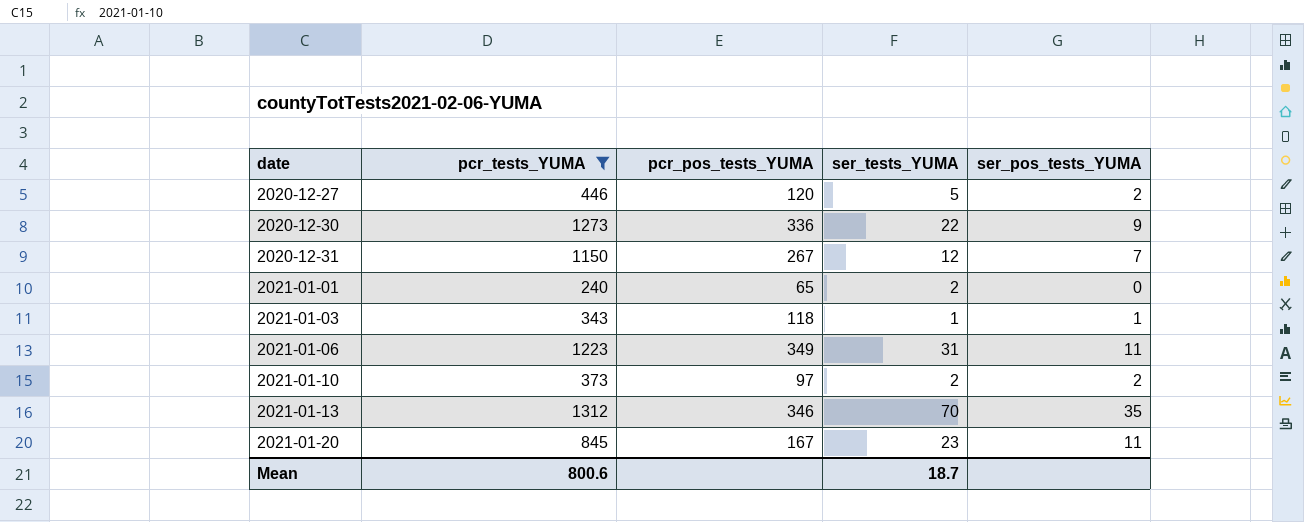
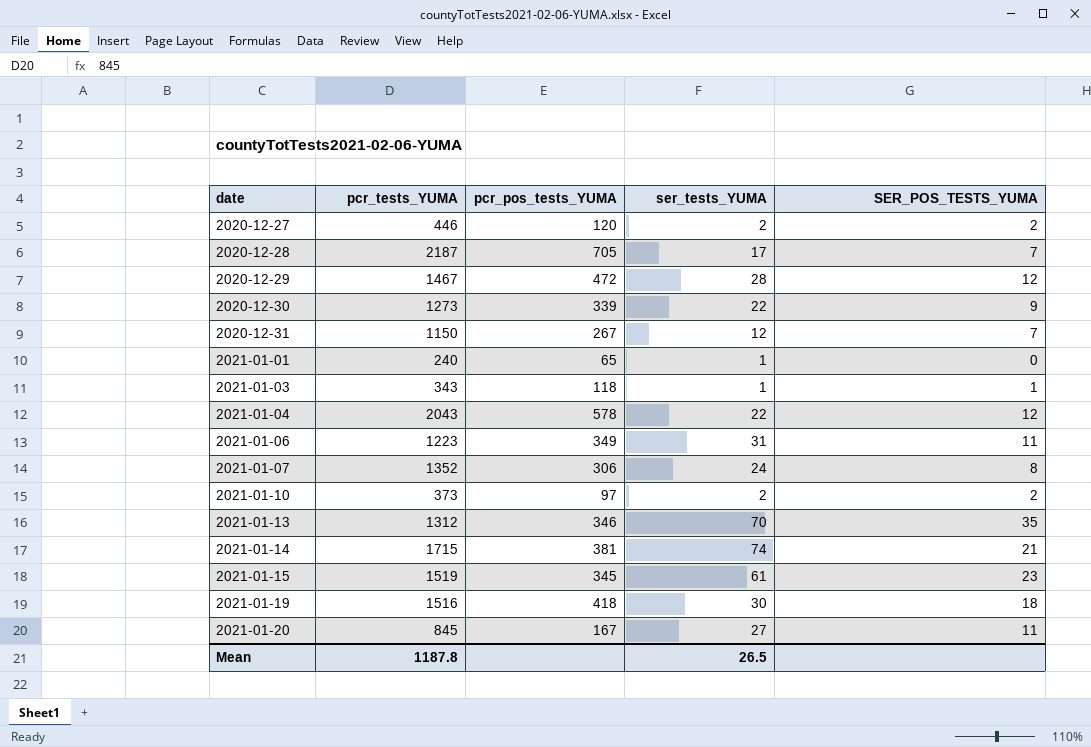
filter: pcr_tests_YUMA <= 1312 -> none
column name: ser_pos_tests_YUMA -> SER_POS_TESTS_YUMA
2020-12-27 | ser_tests_YUMA: 5 -> 2
2020-12-30 | pcr_pos_tests_YUMA: 336 -> 339
2021-01-01 | ser_tests_YUMA: 2 -> 1
2021-01-20 | ser_tests_YUMA: 23 -> 27
Mean | pcr_tests_YUMA: 800.6 -> 1187.8
Mean | ser_tests_YUMA: 18.7 -> 26.5

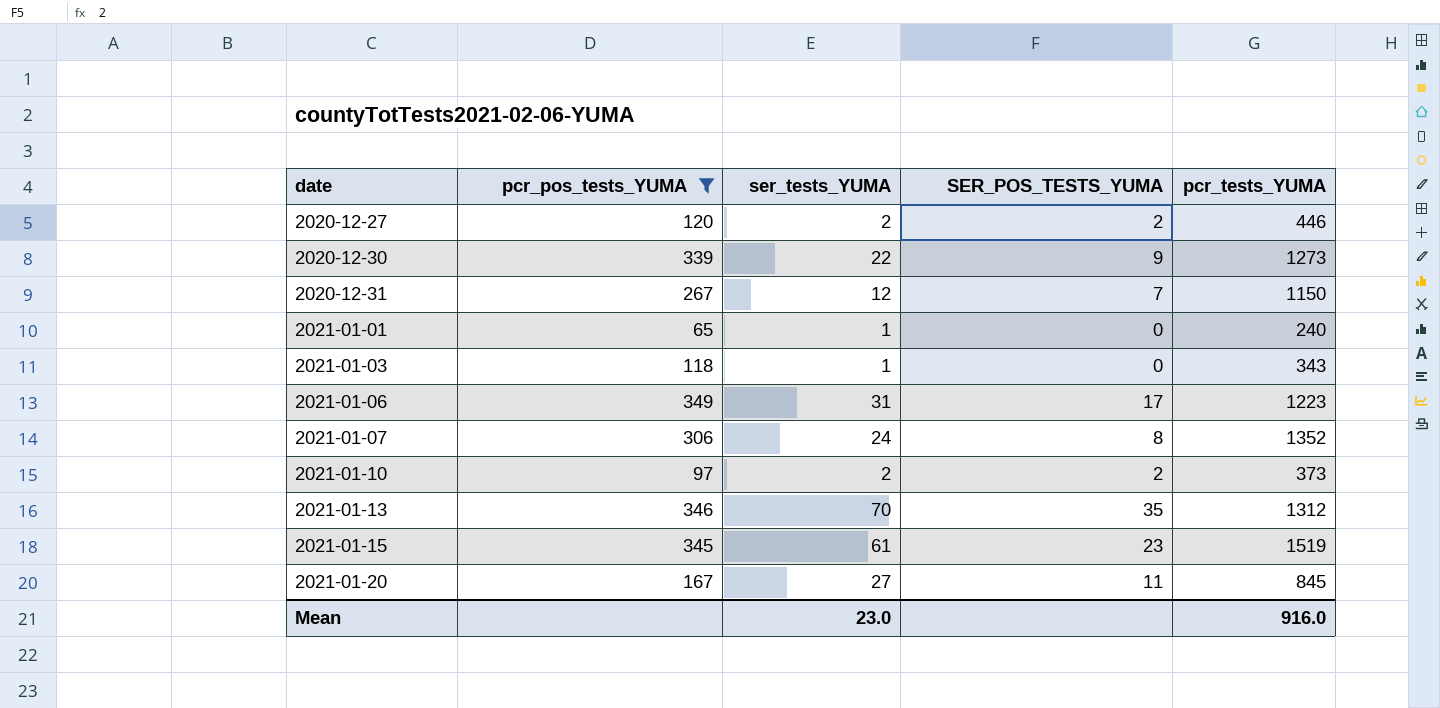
filter: none -> pcr_pos_tests_YUMA <= 349
column pcr_tests_YUMA | position: 2 -> 5
2021-01-03 | SER_POS_TESTS_YUMA: 1 -> 0
2021-01-06 | SER_POS_TESTS_YUMA: 11 -> 17
Mean | ser_tests_YUMA: 26.5 -> 23.0
Mean | pcr_tests_YUMA: 1187.8 -> 916.0

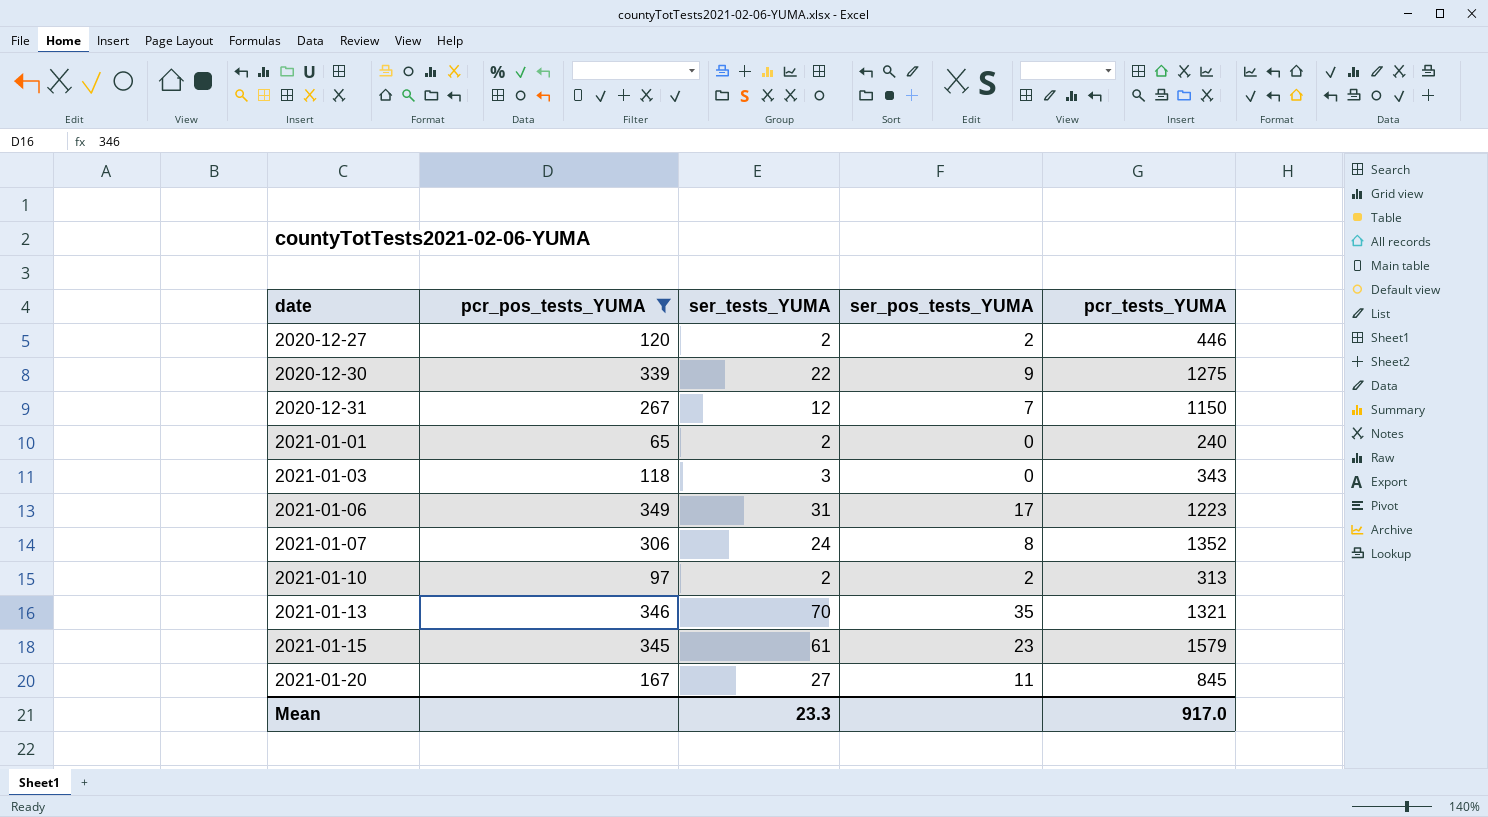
column name: SER_POS_TESTS_YUMA -> ser_pos_tests_YUMA
2020-12-30 | pcr_tests_YUMA: 1273 -> 1275
2021-01-01 | ser_tests_YUMA: 1 -> 2
2021-01-03 | ser_tests_YUMA: 1 -> 3
2021-01-10 | pcr_tests_YUMA: 373 -> 313
2021-01-13 | pcr_tests_YUMA: 1312 -> 1321
2021-01-15 | pcr_tests_YUMA: 1519 -> 1579
Mean | ser_tests_YUMA: 23.0 -> 23.3
Mean | pcr_tests_YUMA: 916.0 -> 917.0

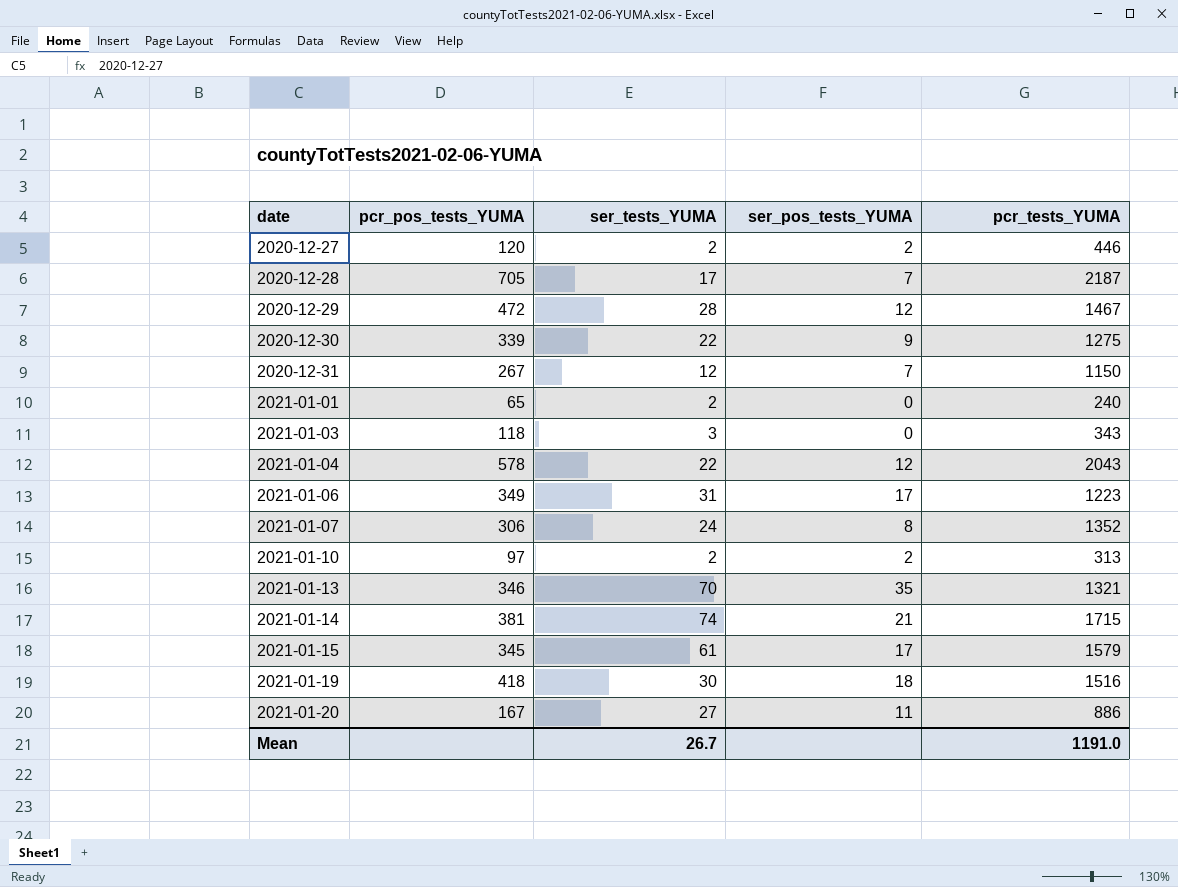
filter: pcr_pos_tests_YUMA <= 349 -> none
2021-01-15 | ser_pos_tests_YUMA: 23 -> 17
2021-01-20 | pcr_tests_YUMA: 845 -> 886
Mean | ser_tests_YUMA: 23.3 -> 26.7
Mean | pcr_tests_YUMA: 917.0 -> 1191.0

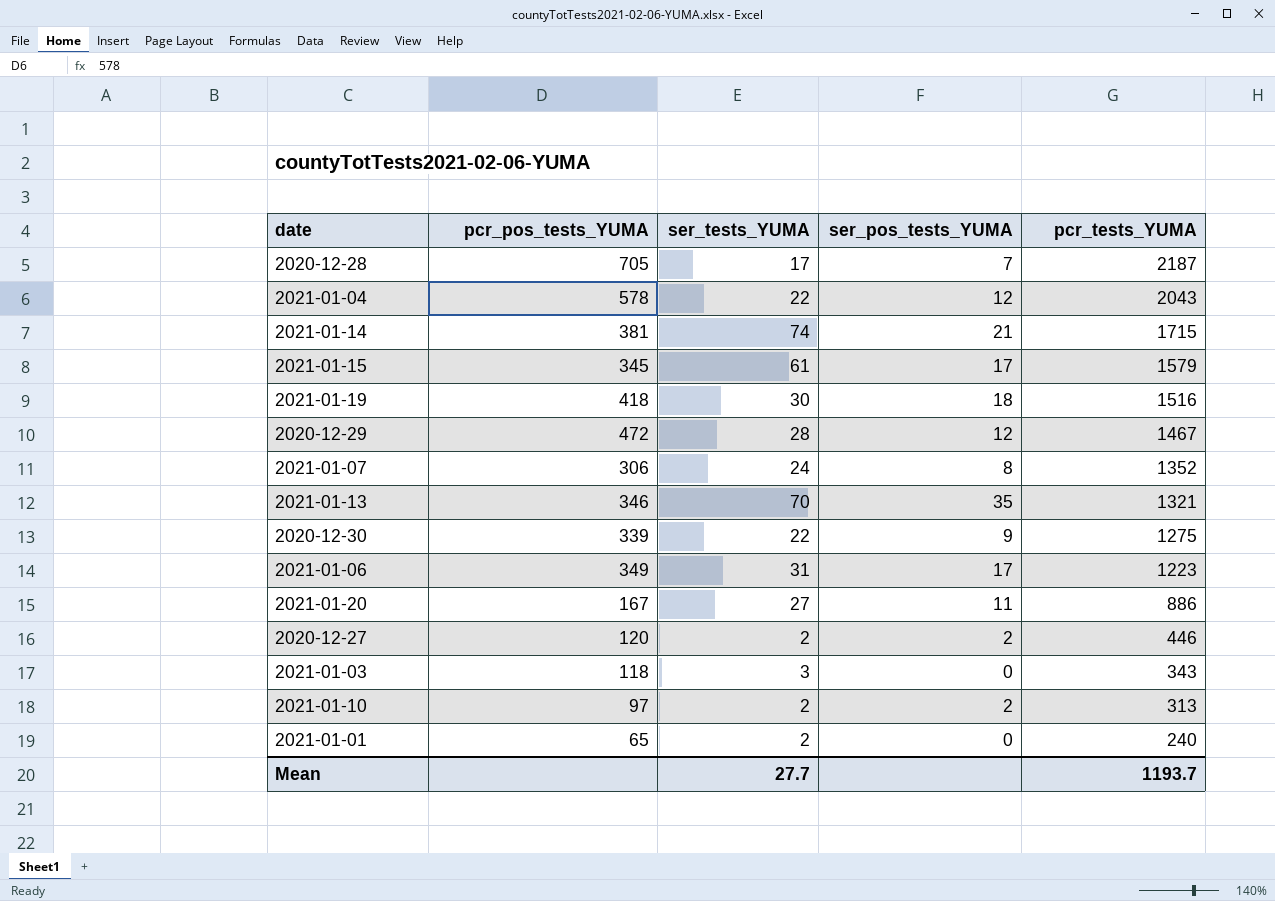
row order: date ascending -> pcr_tests_YUMA descending
row 2020-12-31: 267 | 12 | 7 | 1150 -> none
Mean | ser_tests_YUMA: 26.7 -> 27.7
Mean | pcr_tests_YUMA: 1191.0 -> 1193.7

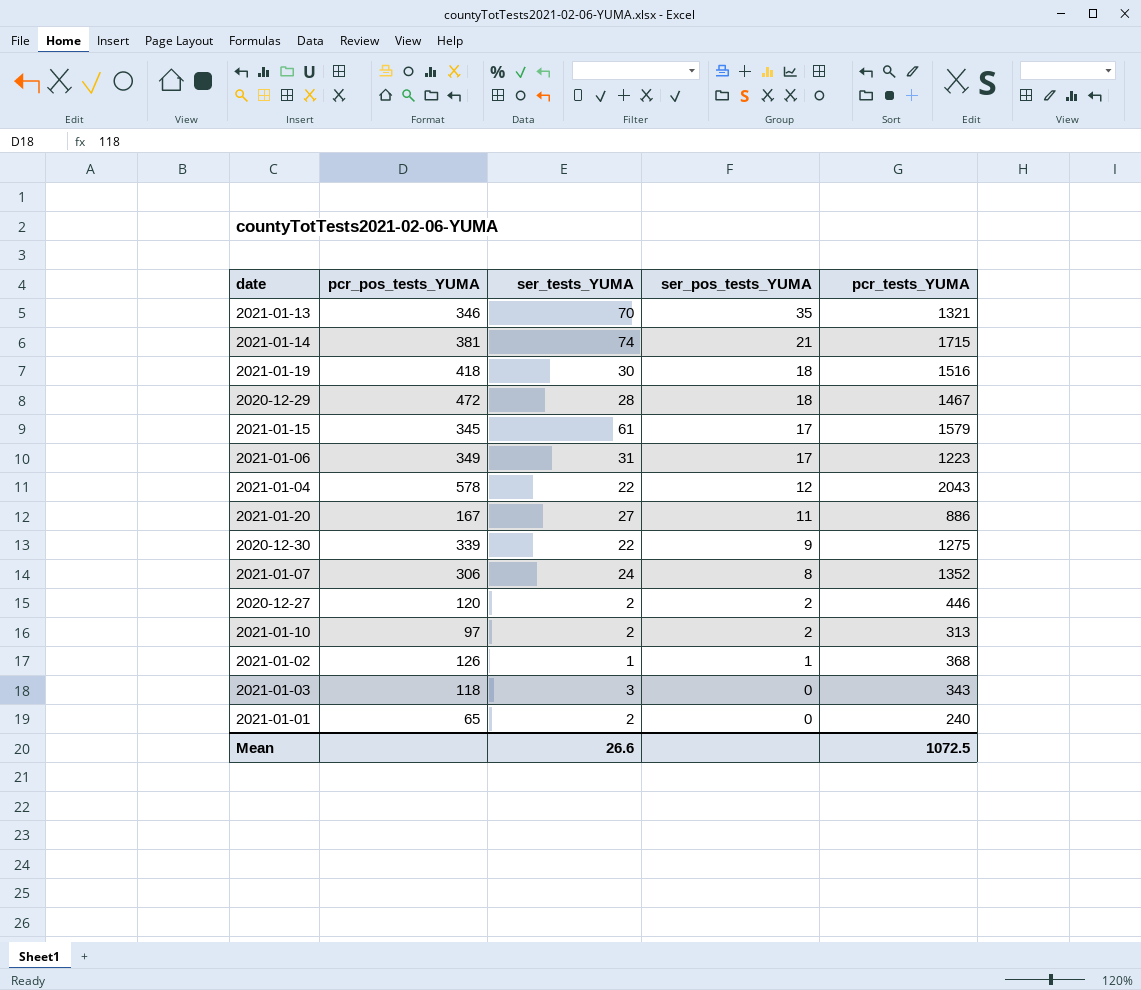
row order: pcr_tests_YUMA descending -> ser_pos_tests_YUMA descending
row 2020-12-28: 705 | 17 | 7 | 2187 -> none
2020-12-29 | ser_pos_tests_YUMA: 12 -> 18
row 2021-01-02: none -> 126 | 1 | 1 | 368
Mean | ser_tests_YUMA: 27.7 -> 26.6
Mean | pcr_tests_YUMA: 1193.7 -> 1072.5

